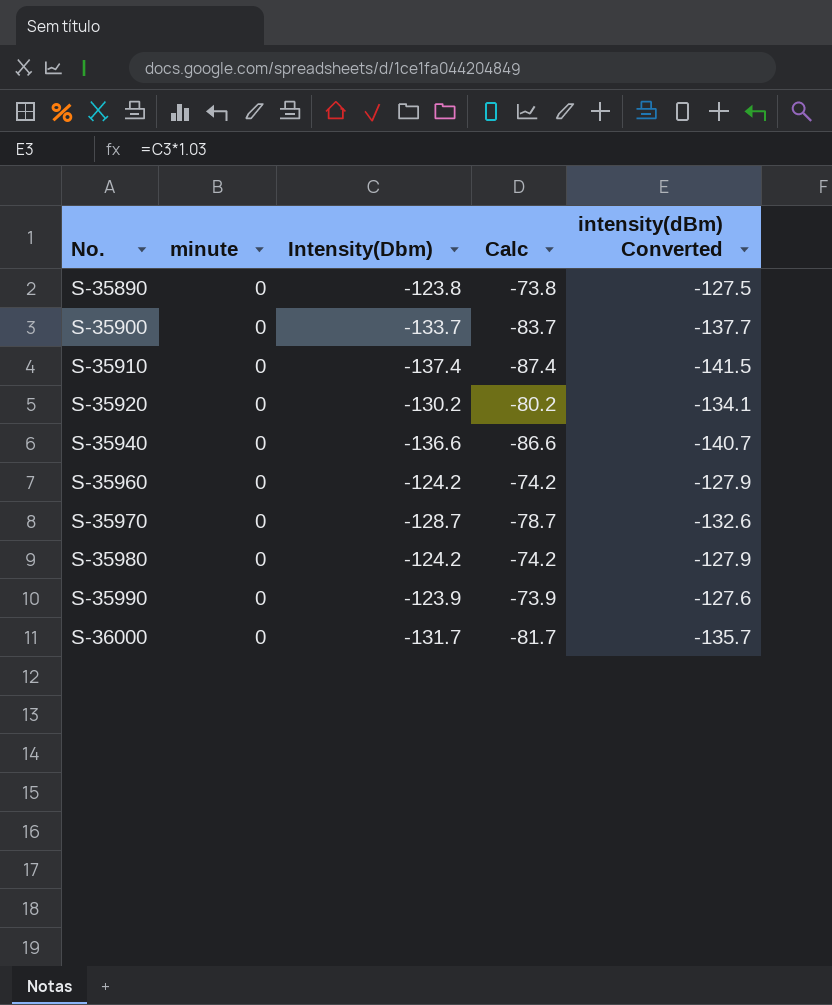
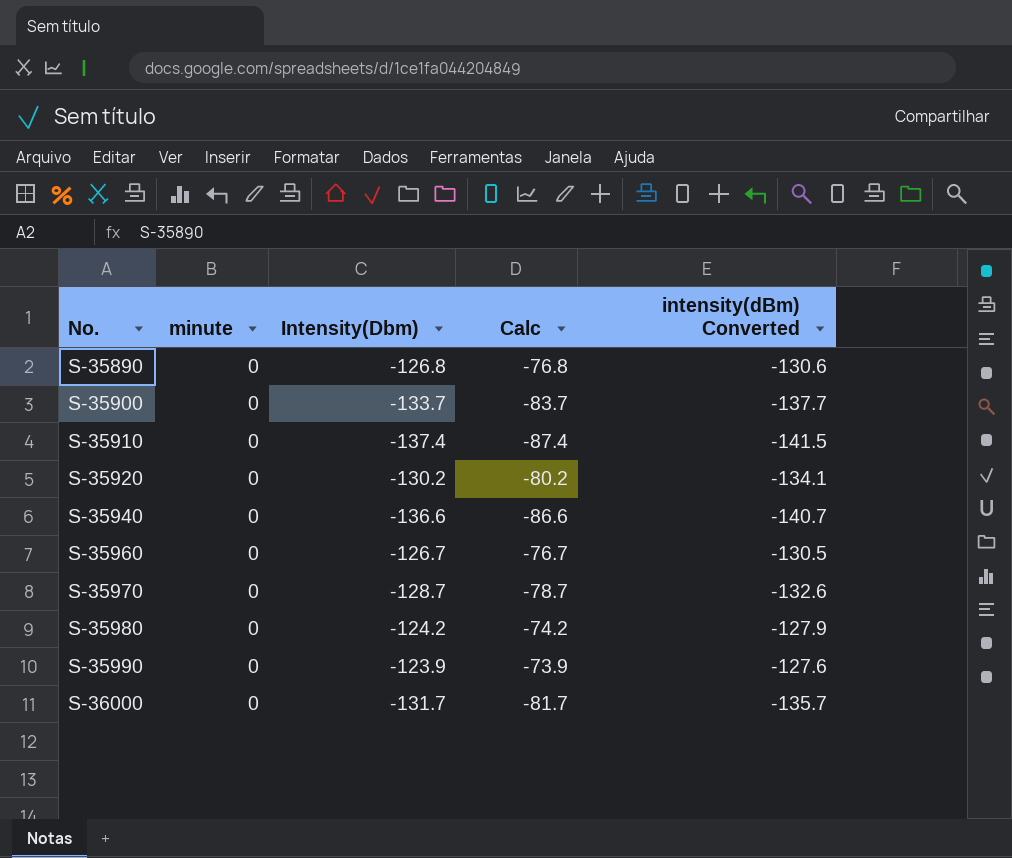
S-35890 | Intensity(Dbm): -123.8 -> -126.8
S-35890 | Calc: -73.8 -> -76.8
S-35890 | intensity(dBm) Converted: -127.5 -> -130.6
S-35960 | Intensity(Dbm): -124.2 -> -126.7
S-35960 | Calc: -74.2 -> -76.7
S-35960 | intensity(dBm) Converted: -127.9 -> -130.5

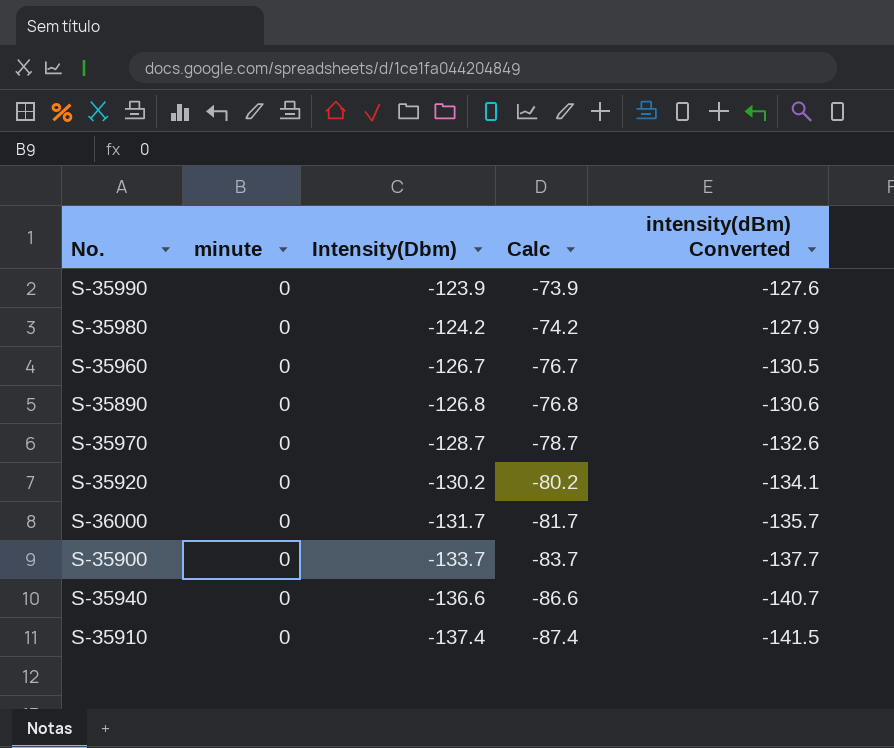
row order: No. ascending -> Intensity(Dbm) descending

